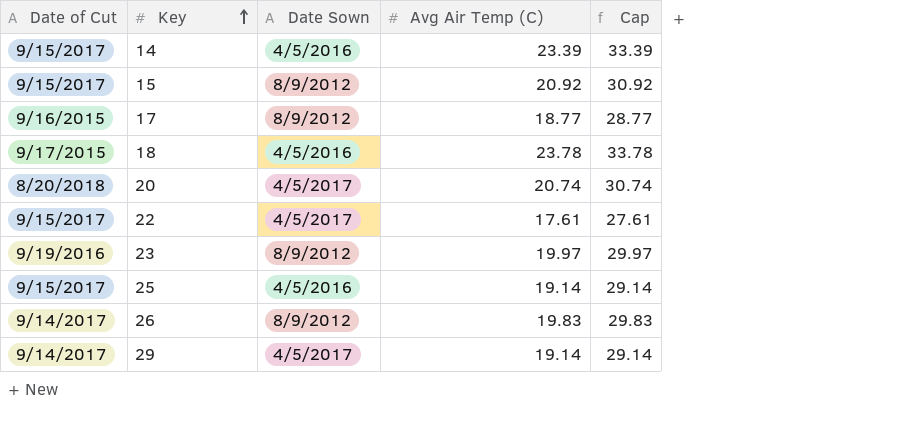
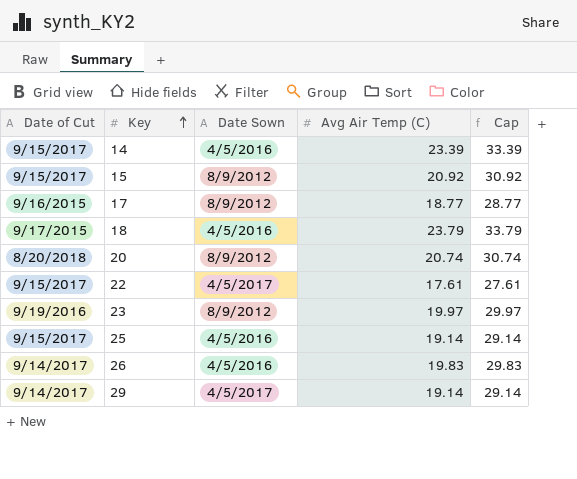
18 | Avg Air Temp (C): 23.78 -> 23.79
18 | Cap: 33.78 -> 33.79
20 | Date Sown: 4/5/2017 -> 8/9/2012
26 | Date Sown: 8/9/2012 -> 4/5/2016

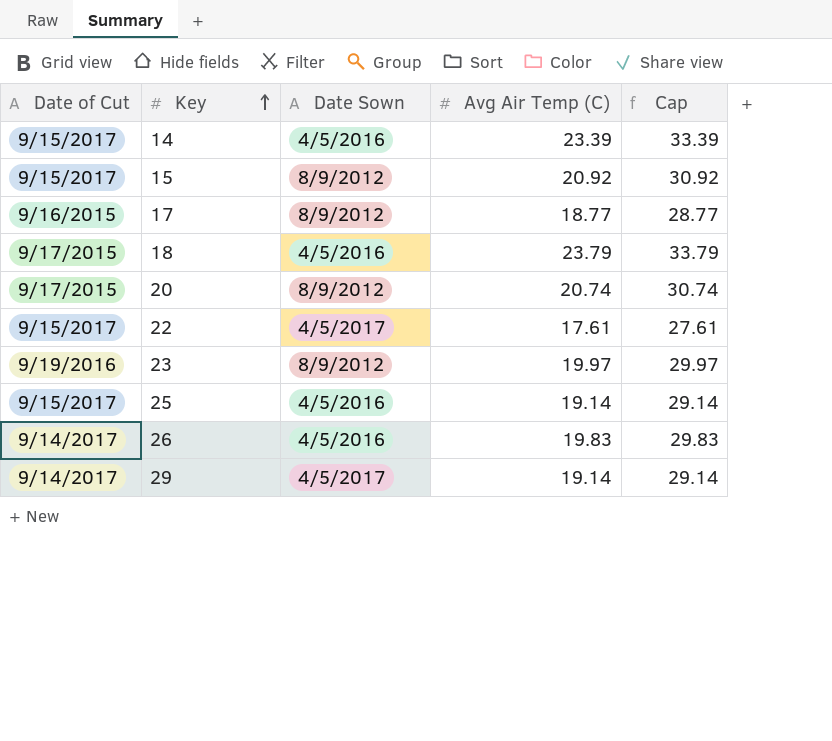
20 | Date of Cut: 8/20/2018 -> 9/17/2015

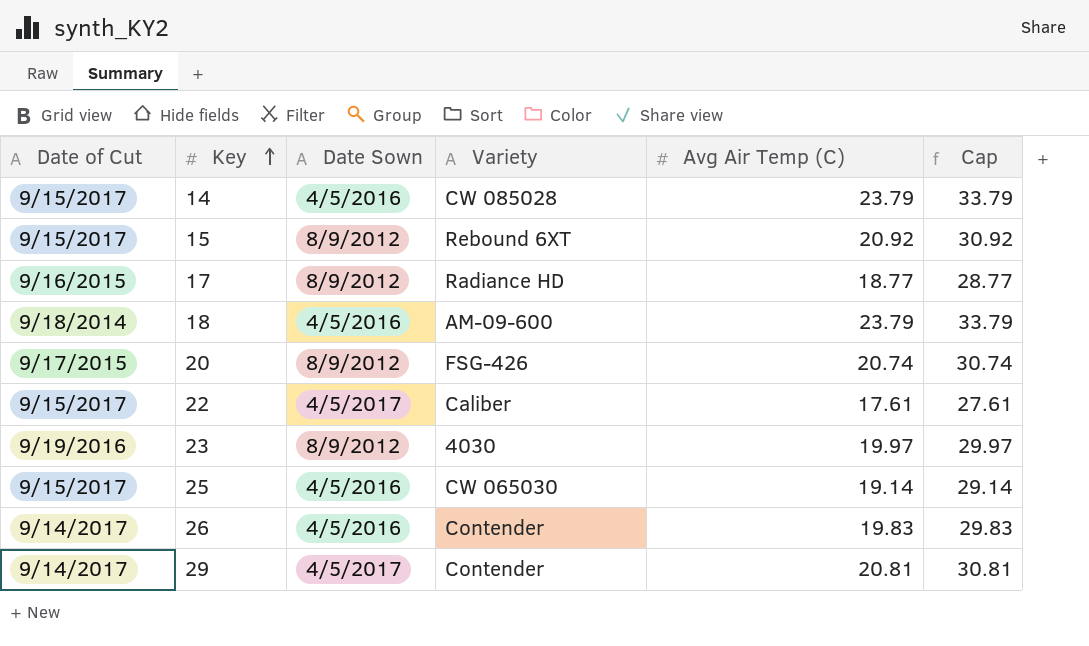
column Variety | position: none -> 4
14 | Avg Air Temp (C): 23.39 -> 23.79
14 | Cap: 33.39 -> 33.79
18 | Date of Cut: 9/17/2015 -> 9/18/2014
29 | Avg Air Temp (C): 19.14 -> 20.81
29 | Cap: 29.14 -> 30.81

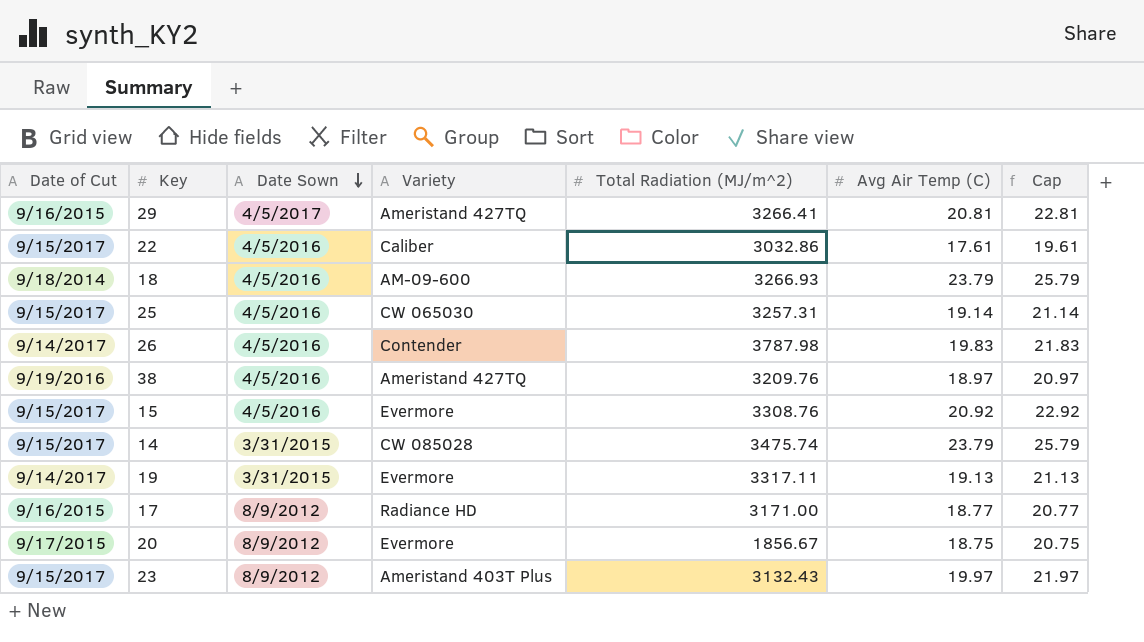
row order: Key ascending -> Date Sown descending
column Total Radiation (MJ/m^2) | position: none -> 5
column Cap | formula: [Avg Air Temp (C)] + 10 -> [Avg Air Temp (C)] + 2
29 | Date of Cut: 9/14/2017 -> 9/16/2015
29 | Variety: Contender -> Ameristand 427TQ
22 | Date Sown: 4/5/2017 -> 4/5/2016
row 38: none -> 9/19/2016 | 4/5/2016 | Ameristand 427TQ | 3209.76 | 18.97 | 20.97
15 | Date Sown: 8/9/2012 -> 4/5/2016
15 | Variety: Rebound 6XT -> Evermore
14 | Date Sown: 4/5/2016 -> 3/31/2015
row 19: none -> 9/14/2017 | 3/31/2015 | Evermore | 3317.11 | 19.13 | 21.13
20 | Variety: FSG-426 -> Evermore
20 | Avg Air Temp (C): 20.74 -> 18.75
23 | Date of Cut: 9/19/2016 -> 9/15/2017
23 | Variety: 4030 -> Ameristand 403T Plus

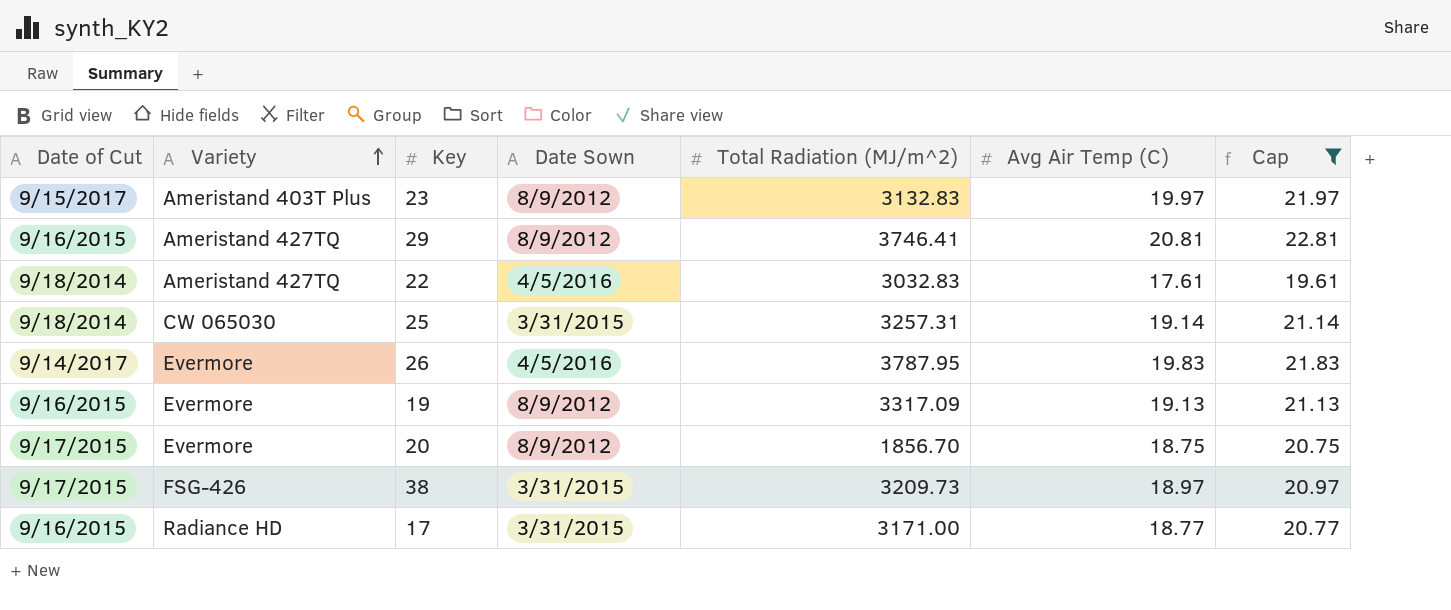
filter: none -> Cap <= 22.81
row order: Date Sown descending -> Variety ascending
column Variety | position: 4 -> 2
23 | Total Radiation (MJ/m^2): 3132.43 -> 3132.83
29 | Date Sown: 4/5/2017 -> 8/9/2012
29 | Total Radiation (MJ/m^2): 3266.41 -> 3746.41
22 | Date of Cut: 9/15/2017 -> 9/18/2014
22 | Variety: Caliber -> Ameristand 427TQ
22 | Total Radiation (MJ/m^2): 3032.86 -> 3032.83
25 | Date of Cut: 9/15/2017 -> 9/18/2014
25 | Date Sown: 4/5/2016 -> 3/31/2015
26 | Variety: Contender -> Evermore
26 | Total Radiation (MJ/m^2): 3787.98 -> 3787.95
19 | Date of Cut: 9/14/2017 -> 9/16/2015
19 | Date Sown: 3/31/2015 -> 8/9/2012
19 | Total Radiation (MJ/m^2): 3317.11 -> 3317.09
20 | Total Radiation (MJ/m^2): 1856.67 -> 1856.70
38 | Date of Cut: 9/19/2016 -> 9/17/2015
38 | Variety: Ameristand 427TQ -> FSG-426
38 | Date Sown: 4/5/2016 -> 3/31/2015
38 | Total Radiation (MJ/m^2): 3209.76 -> 3209.73
17 | Date Sown: 8/9/2012 -> 3/31/2015

